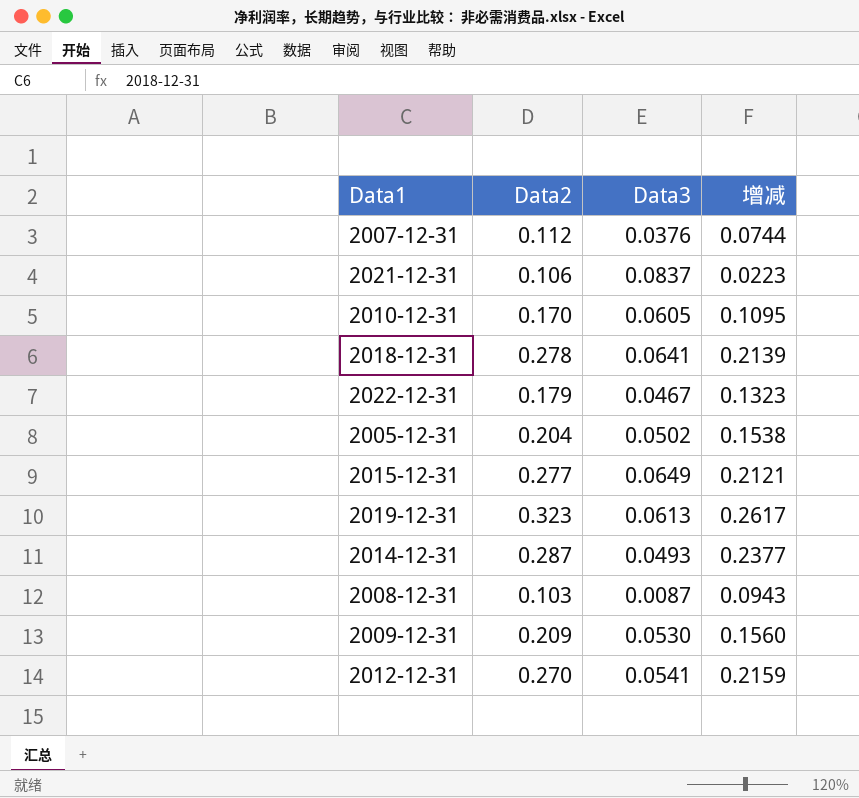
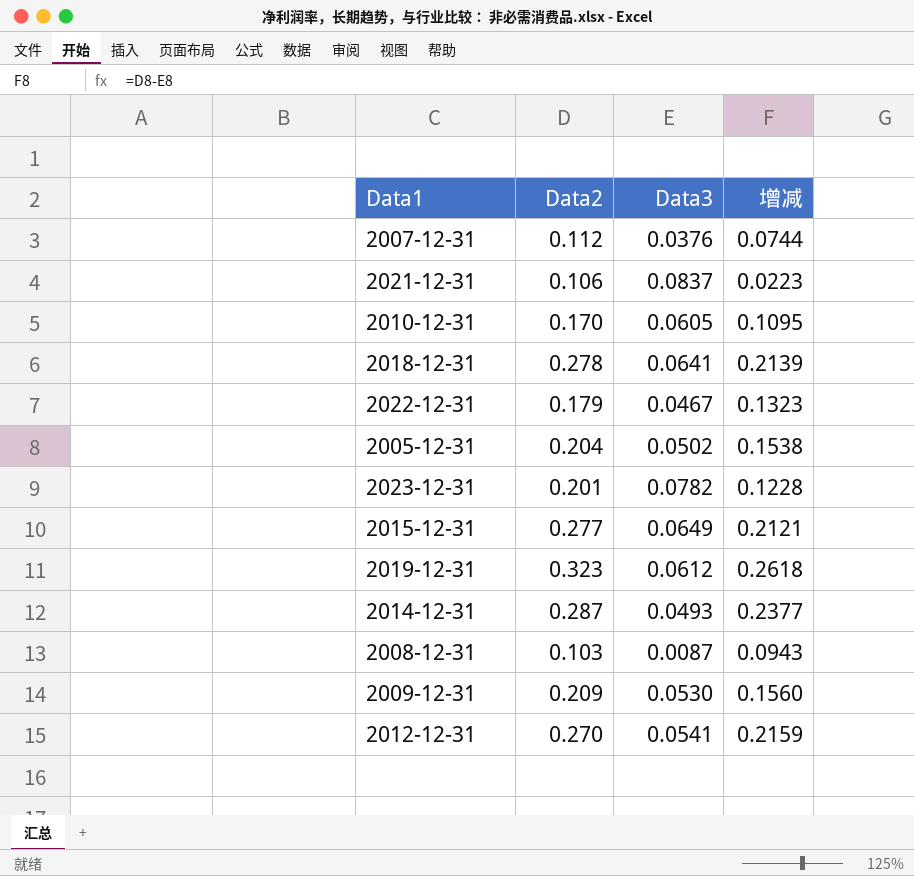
row 2023-12-31: none -> 0.201 | 0.0782 | 0.1228
2019-12-31 | Data3: 0.0613 -> 0.0612
2019-12-31 | 增减: 0.2617 -> 0.2618

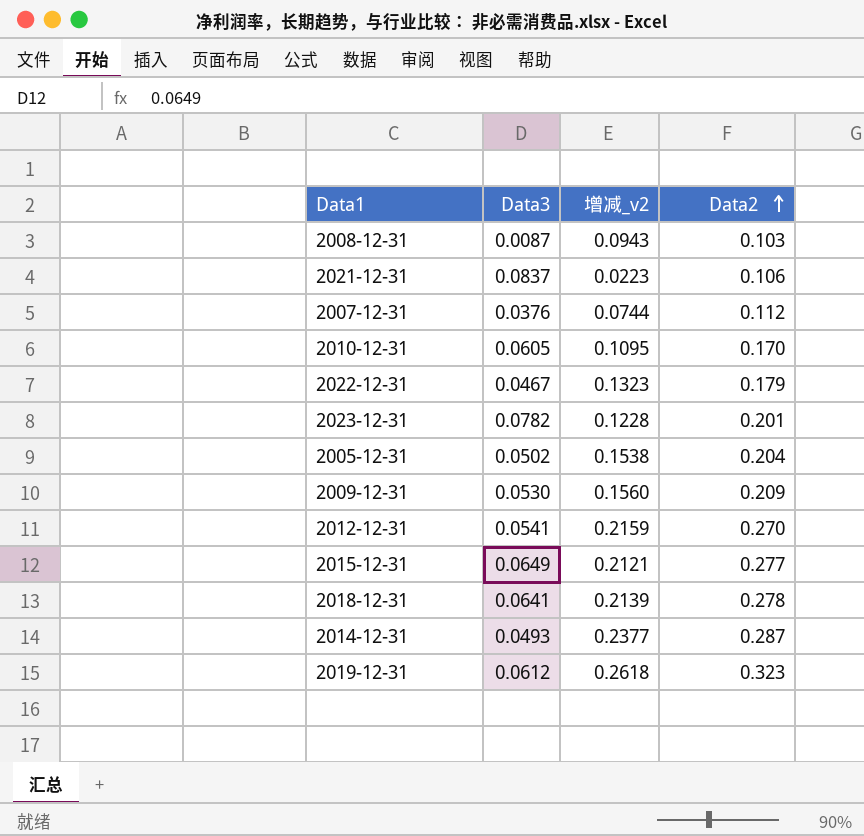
row order: none -> Data2 ascending
column name: 增减 -> 增减_v2
column Data2 | position: 2 -> 4

